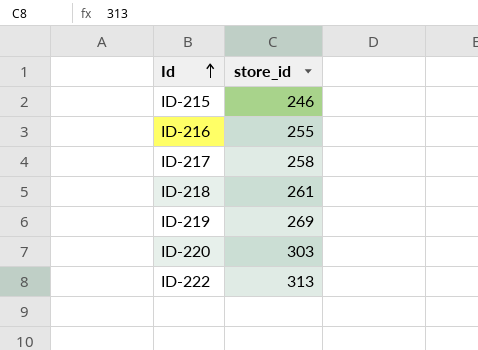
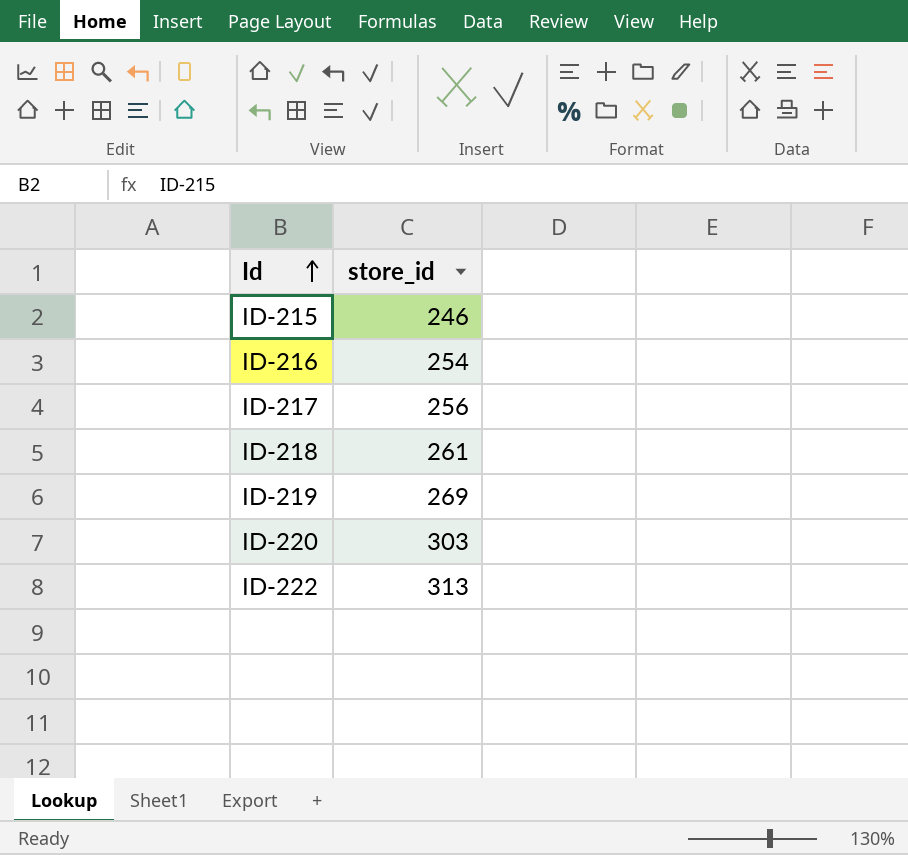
ID-216 | store_id: 255 -> 254
ID-217 | store_id: 258 -> 256

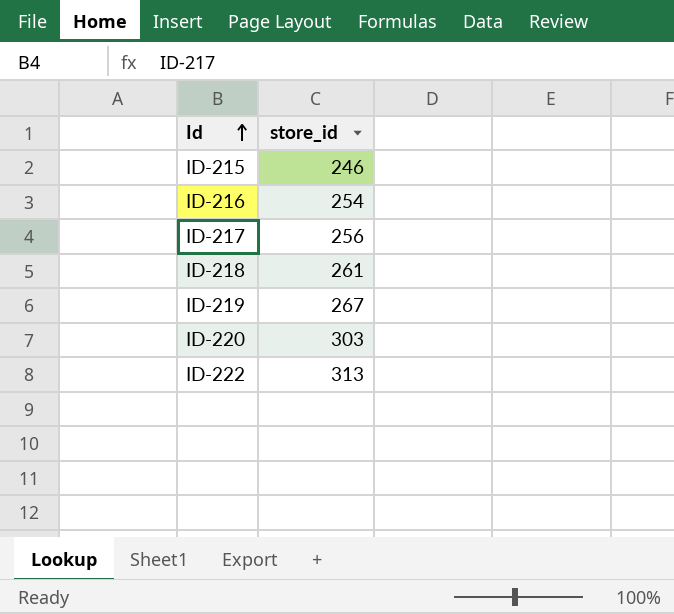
ID-219 | store_id: 269 -> 267

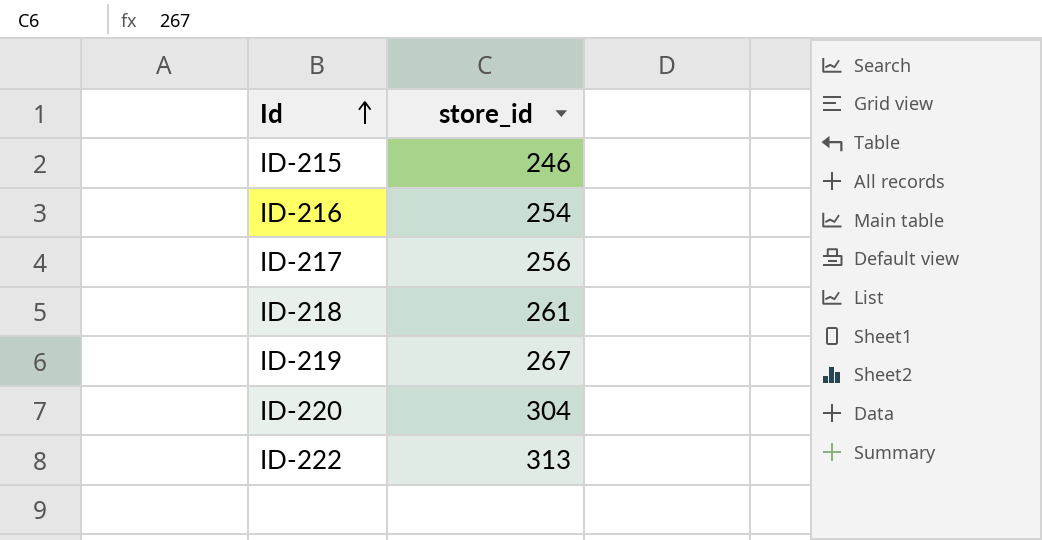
ID-220 | store_id: 303 -> 304

